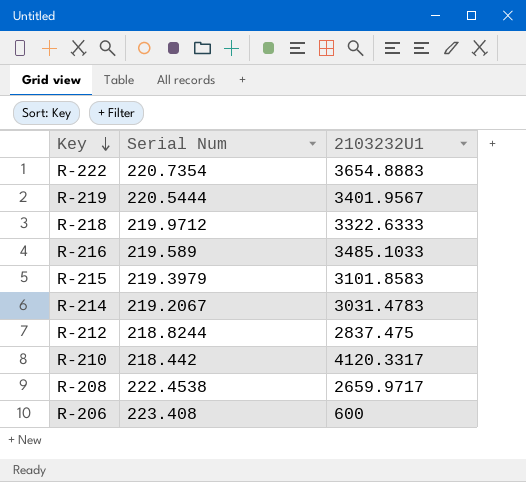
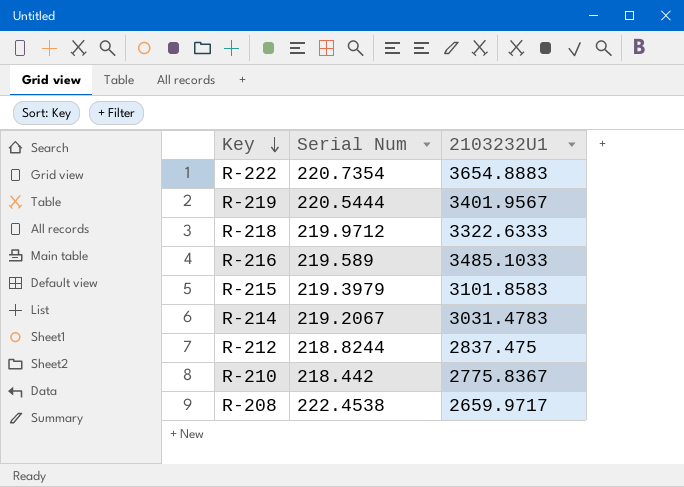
row R-206: 223.408 | 600 -> none
R-210 | 2103232U1: 4120.3317 -> 2775.8367

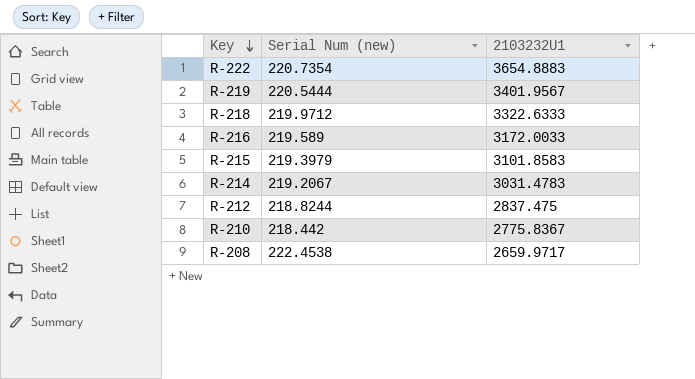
column name: Serial Num -> Serial Num (new)
R-216 | 2103232U1: 3485.1033 -> 3172.0033

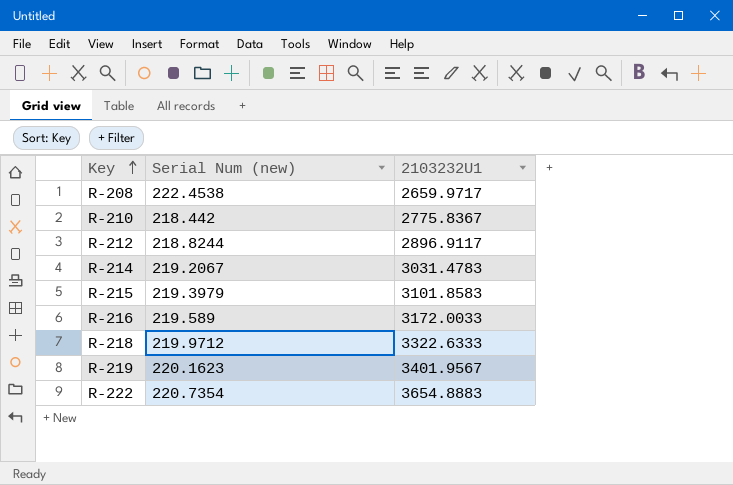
row order: Key descending -> Key ascending
R-212 | 2103232U1: 2837.475 -> 2896.9117
R-219 | Serial Num (new): 220.5444 -> 220.1623

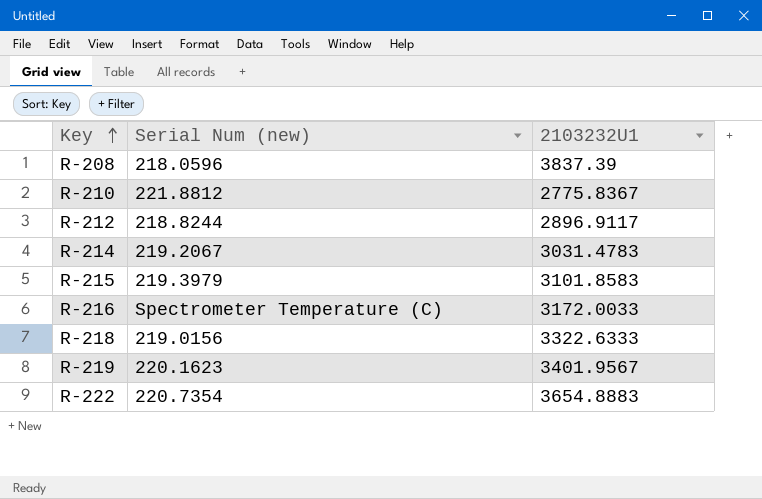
R-208 | Serial Num (new): 222.4538 -> 218.0596
R-208 | 2103232U1: 2659.9717 -> 3837.39
R-210 | Serial Num (new): 218.442 -> 221.8812
R-216 | Serial Num (new): 219.589 -> Spectrometer Temperature (C)
R-218 | Serial Num (new): 219.9712 -> 219.0156

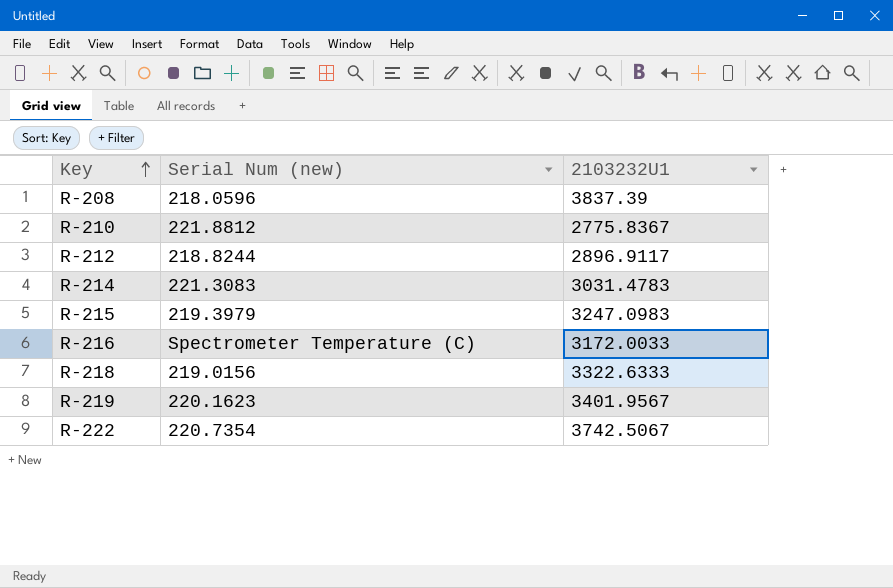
R-214 | Serial Num (new): 219.2067 -> 221.3083
R-215 | 2103232U1: 3101.8583 -> 3247.0983
R-222 | 2103232U1: 3654.8883 -> 3742.5067

